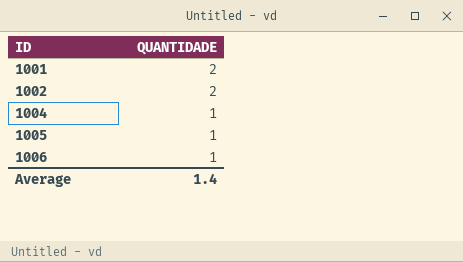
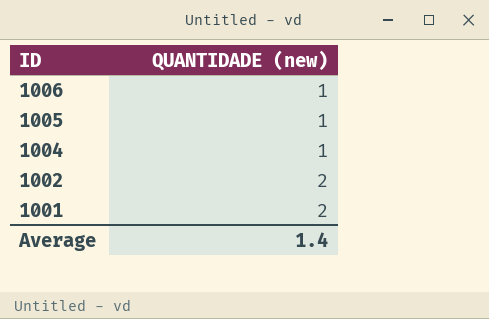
row order: ID ascending -> ID descending
column name: QUANTIDADE -> QUANTIDADE (new)

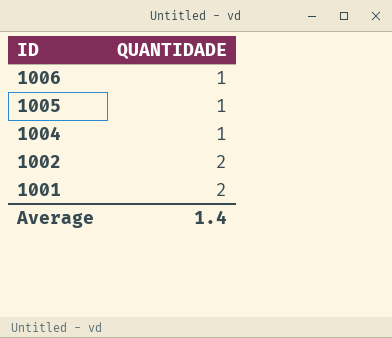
column name: QUANTIDADE (new) -> QUANTIDADE

